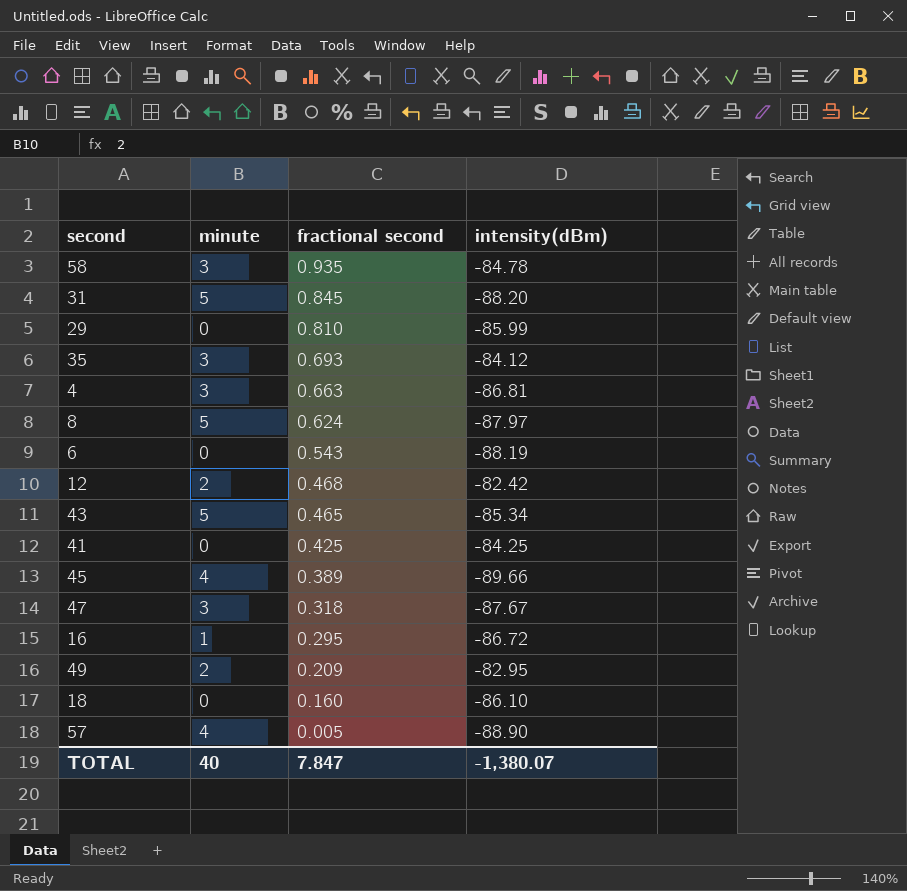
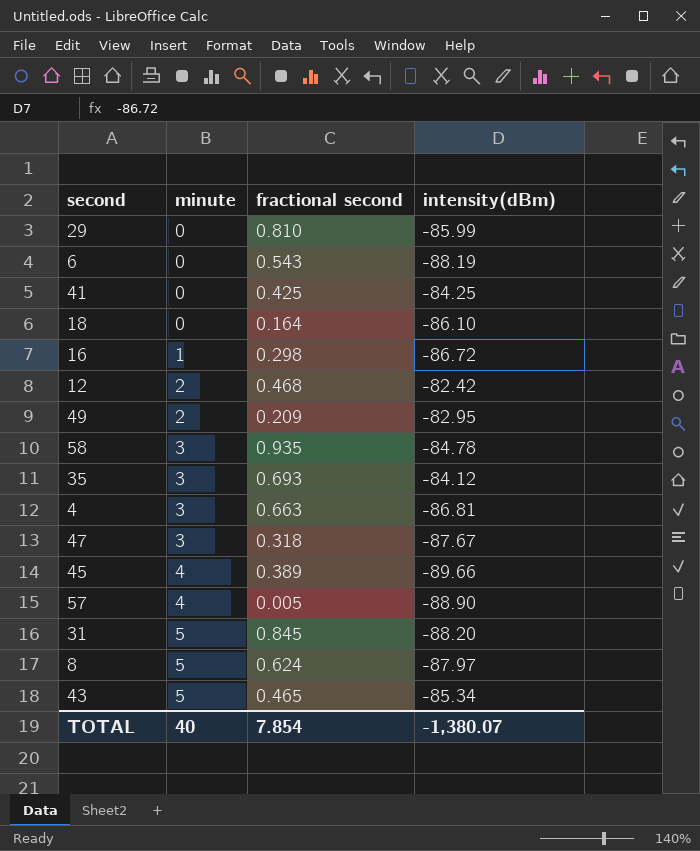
row order: fractional second descending -> minute ascending
18 | fractional second: 0.160 -> 0.164
16 | fractional second: 0.295 -> 0.298
TOTAL | fractional second: 7.847 -> 7.854

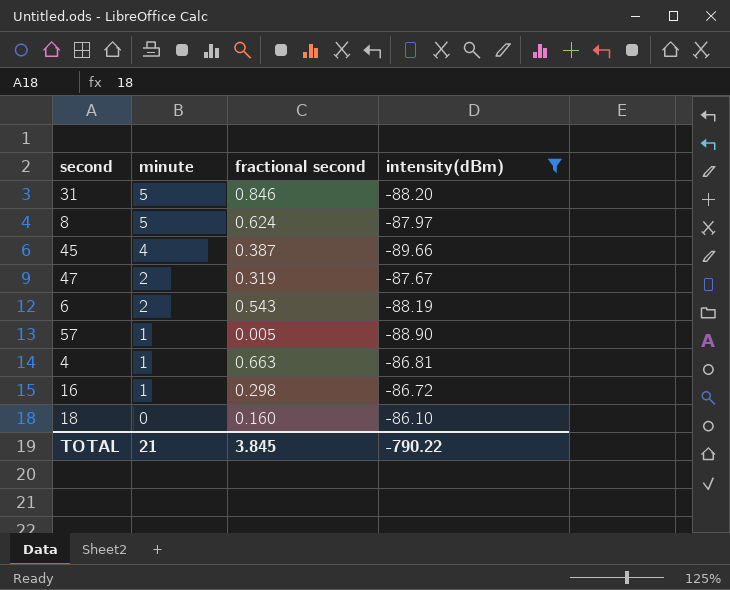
filter: none -> intensity(dBm) <= -86.10
row order: minute ascending -> minute descending
31 | fractional second: 0.845 -> 0.846
45 | fractional second: 0.389 -> 0.387
47 | minute: 3 -> 2
47 | fractional second: 0.318 -> 0.319
6 | minute: 0 -> 2
57 | minute: 4 -> 1
4 | minute: 3 -> 1
18 | fractional second: 0.164 -> 0.160
TOTAL | minute: 40 -> 21
TOTAL | fractional second: 7.854 -> 3.845
TOTAL | intensity(dBm): -1,380.07 -> -790.22

